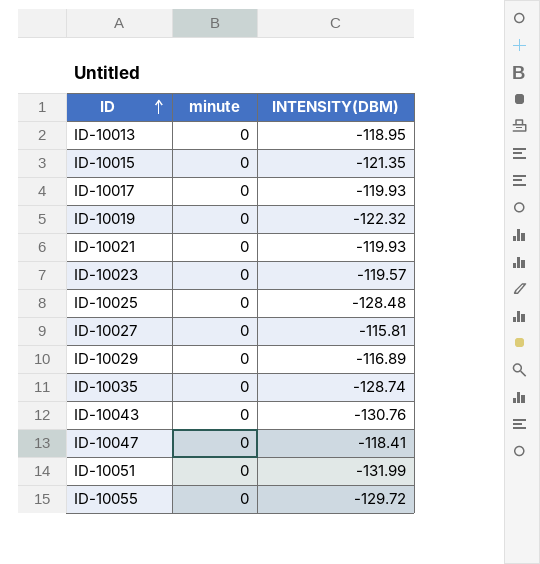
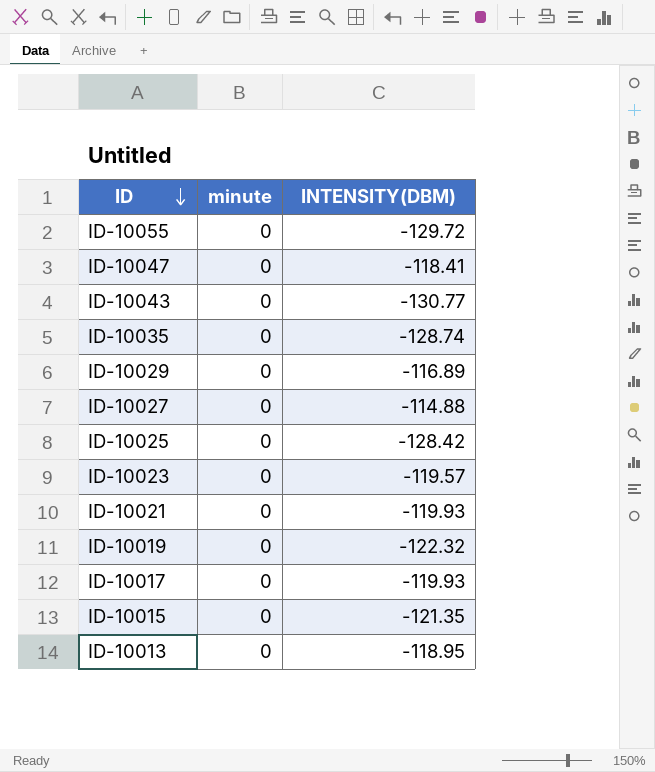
row order: ID ascending -> ID descending
row ID-10051: 0 | -131.99 -> none
ID-10043 | INTENSITY(DBM): -130.76 -> -130.77
ID-10027 | INTENSITY(DBM): -115.81 -> -114.88
ID-10025 | INTENSITY(DBM): -128.48 -> -128.42

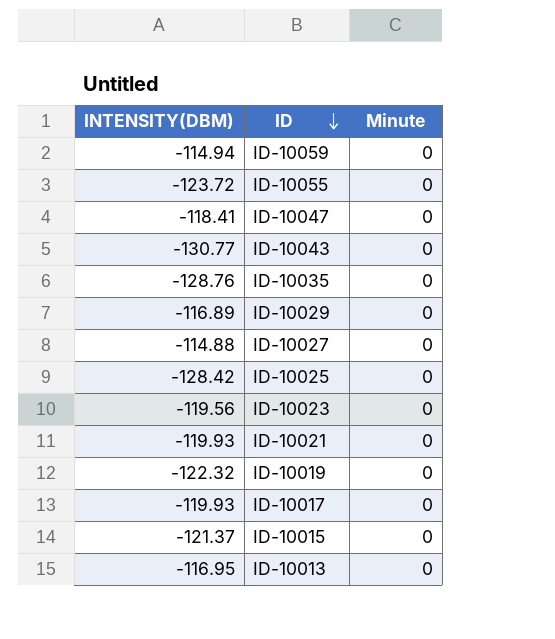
column INTENSITY(DBM) | position: 3 -> 1
column name: minute -> Minute
row ID-10059: none -> -114.94 | 0
ID-10055 | INTENSITY(DBM): -129.72 -> -123.72
ID-10035 | INTENSITY(DBM): -128.74 -> -128.76
ID-10023 | INTENSITY(DBM): -119.57 -> -119.56
ID-10015 | INTENSITY(DBM): -121.35 -> -121.37
ID-10013 | INTENSITY(DBM): -118.95 -> -116.95

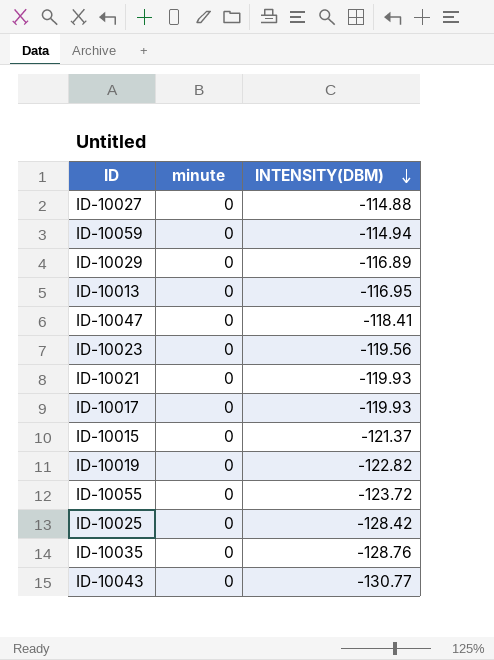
row order: ID descending -> INTENSITY(DBM) descending
column name: Minute -> minute
column INTENSITY(DBM) | position: 1 -> 3
ID-10019 | INTENSITY(DBM): -122.32 -> -122.82

